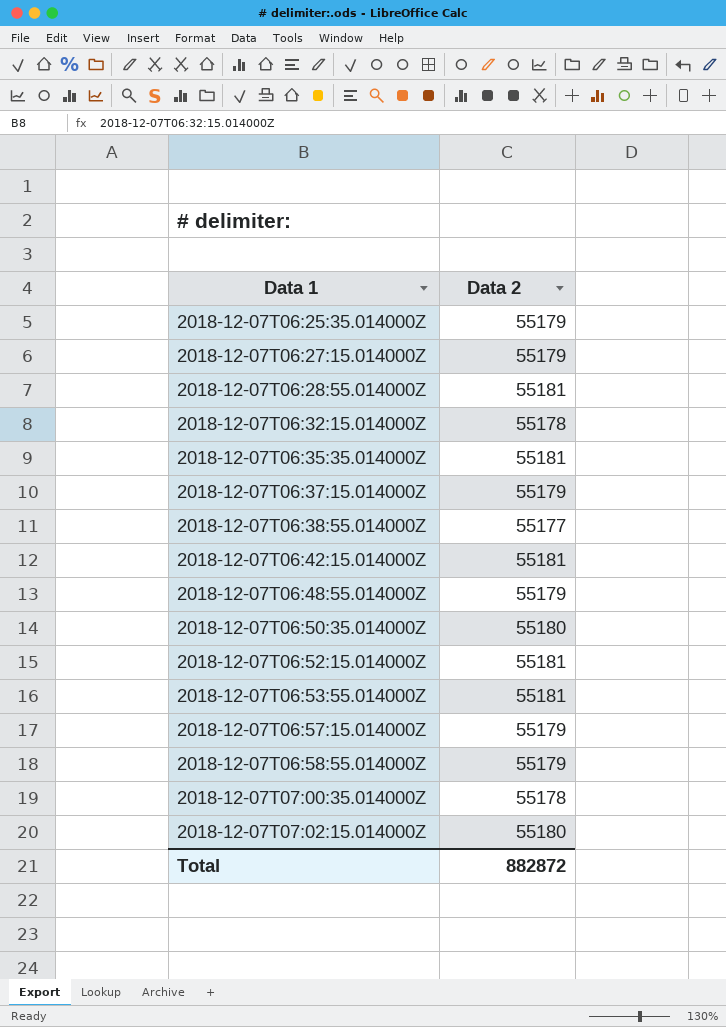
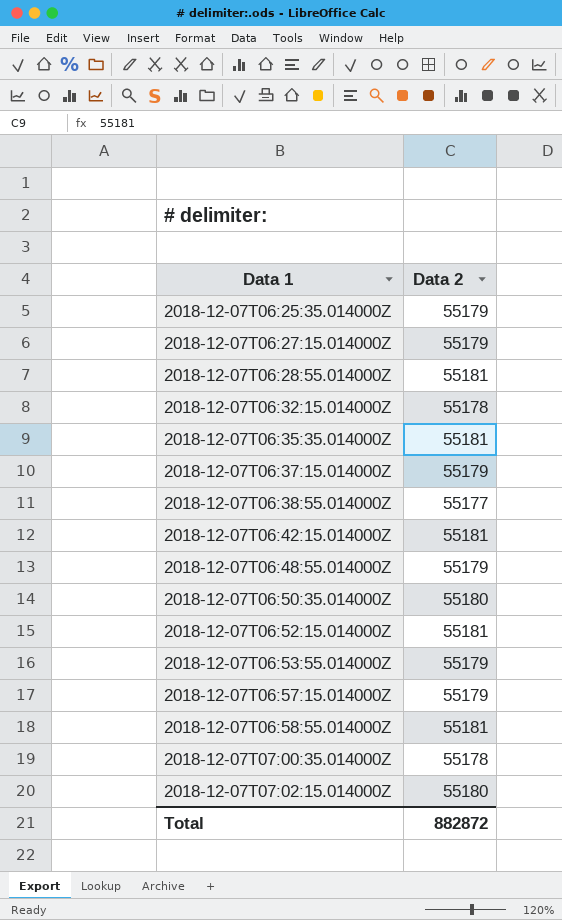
2018-12-07T06:53:55.014000Z | Data 2: 55181 -> 55179
2018-12-07T06:58:55.014000Z | Data 2: 55179 -> 55181

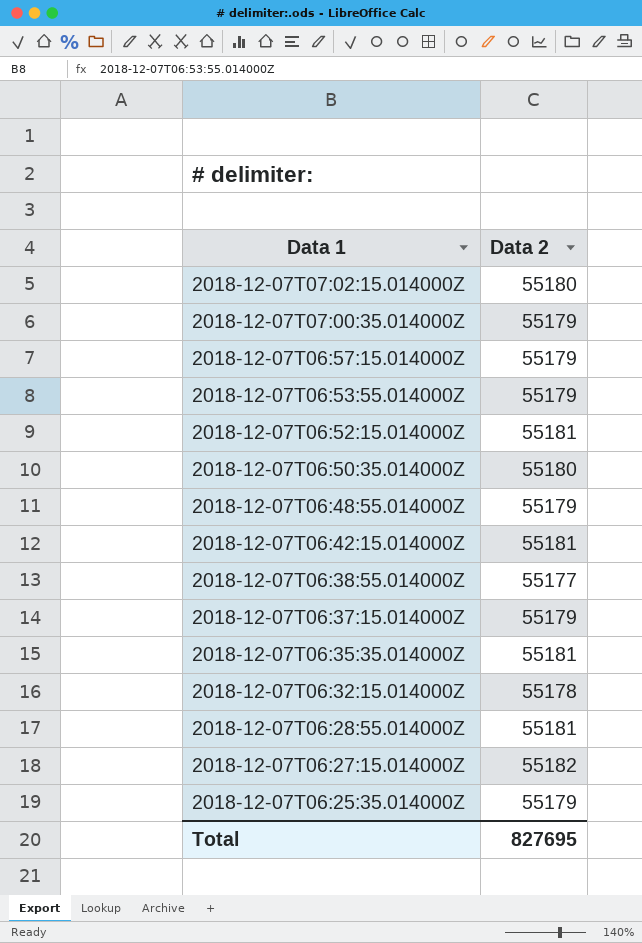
row order: Data 1 ascending -> Data 1 descending
row 2018-12-07T06:58:55.014000Z: 55181 -> none
2018-12-07T07:00:35.014000Z | Data 2: 55178 -> 55179
2018-12-07T06:27:15.014000Z | Data 2: 55179 -> 55182
Total | Data 2: 882872 -> 827695

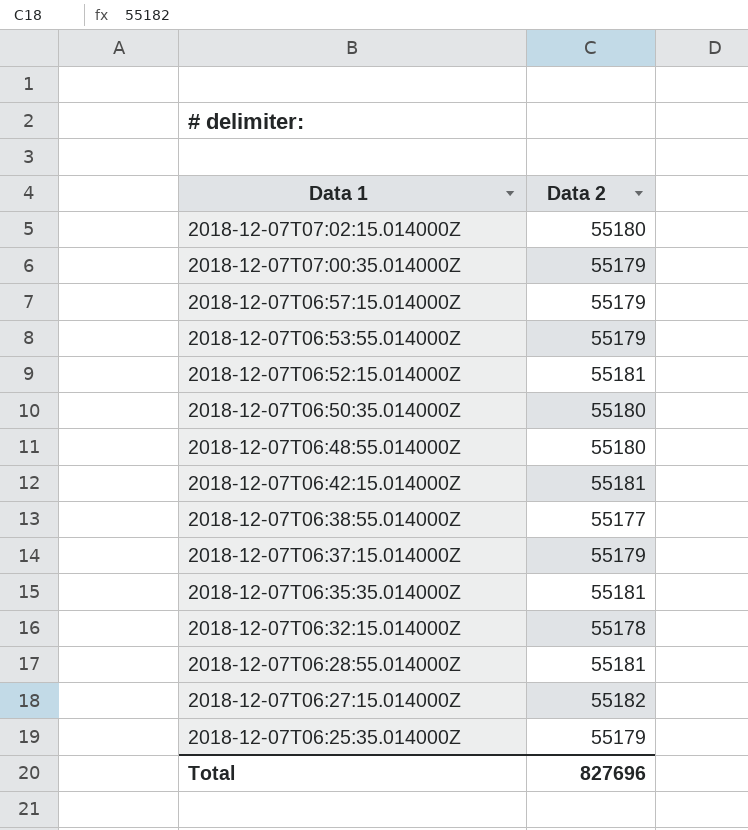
2018-12-07T06:48:55.014000Z | Data 2: 55179 -> 55180
Total | Data 2: 827695 -> 827696

